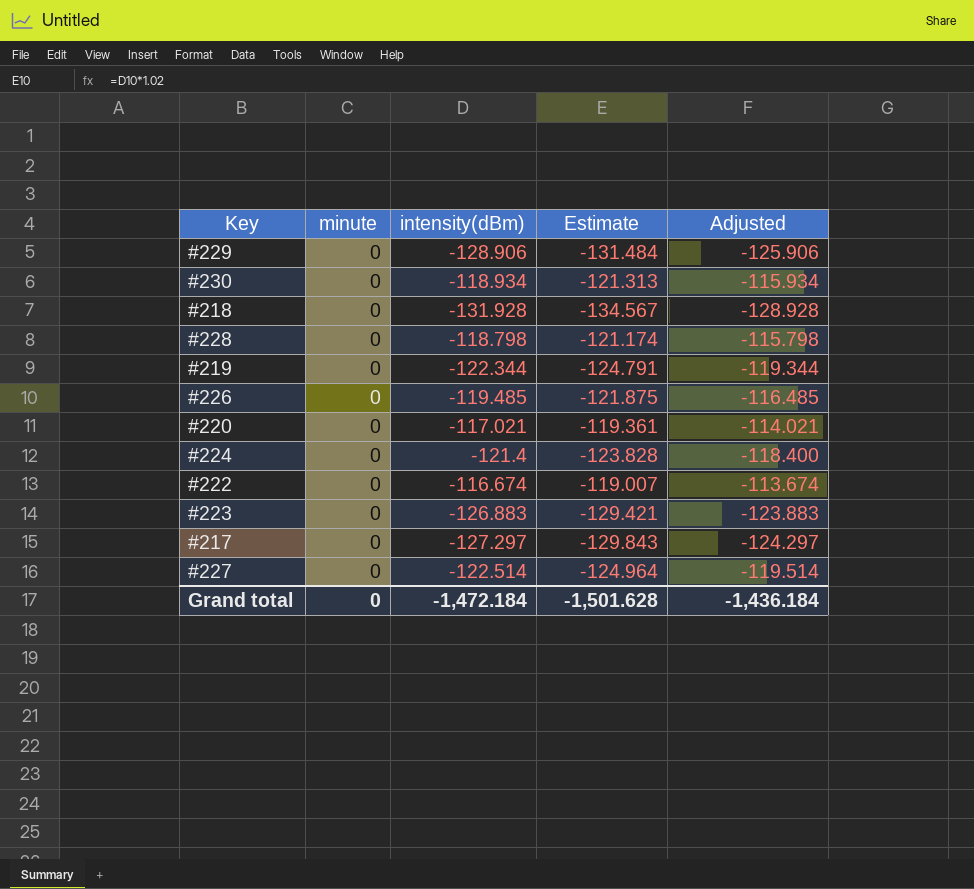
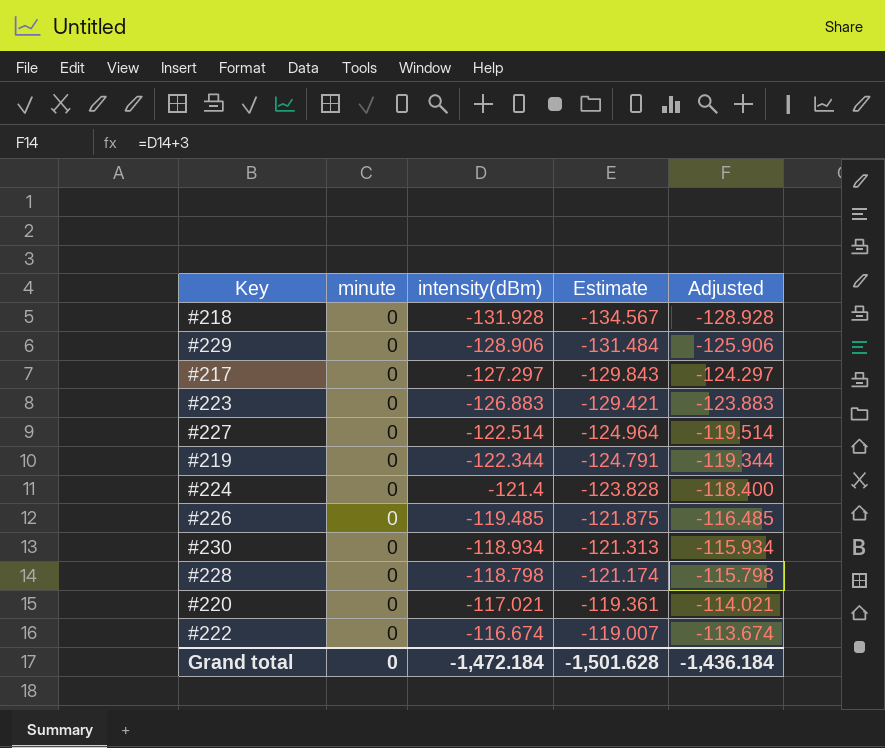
row order: none -> intensity(dBm) ascending

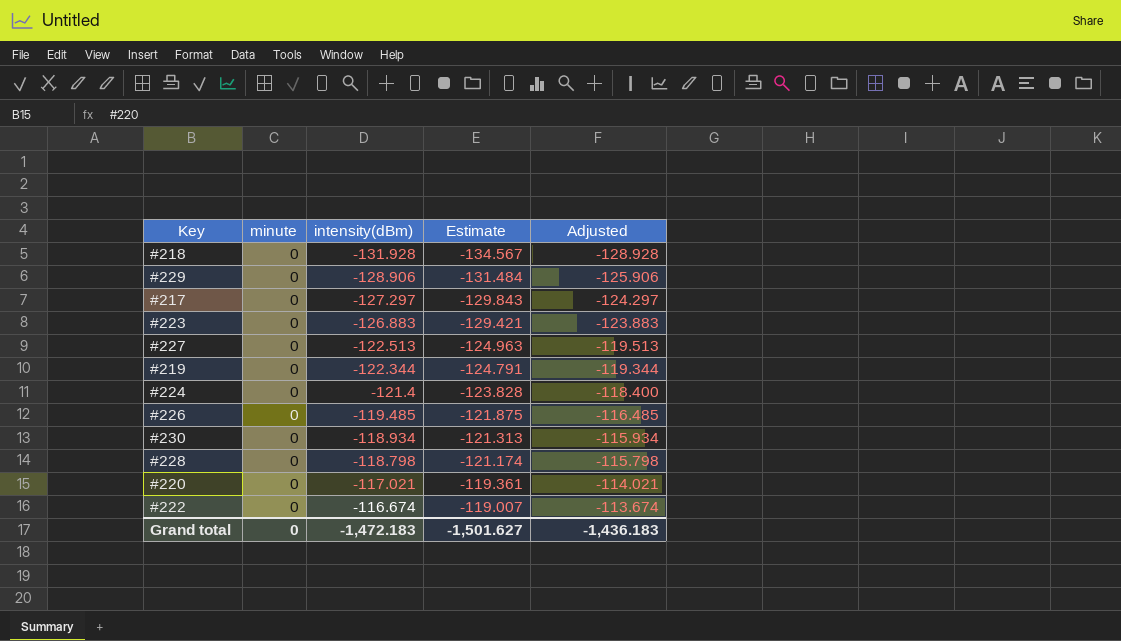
#227 | intensity(dBm): -122.514 -> -122.513
#227 | Estimate: -124.964 -> -124.963
#227 | Adjusted: -119.514 -> -119.513
Grand total | intensity(dBm): -1,472.184 -> -1,472.183
Grand total | Estimate: -1,501.628 -> -1,501.627
Grand total | Adjusted: -1,436.184 -> -1,436.183

